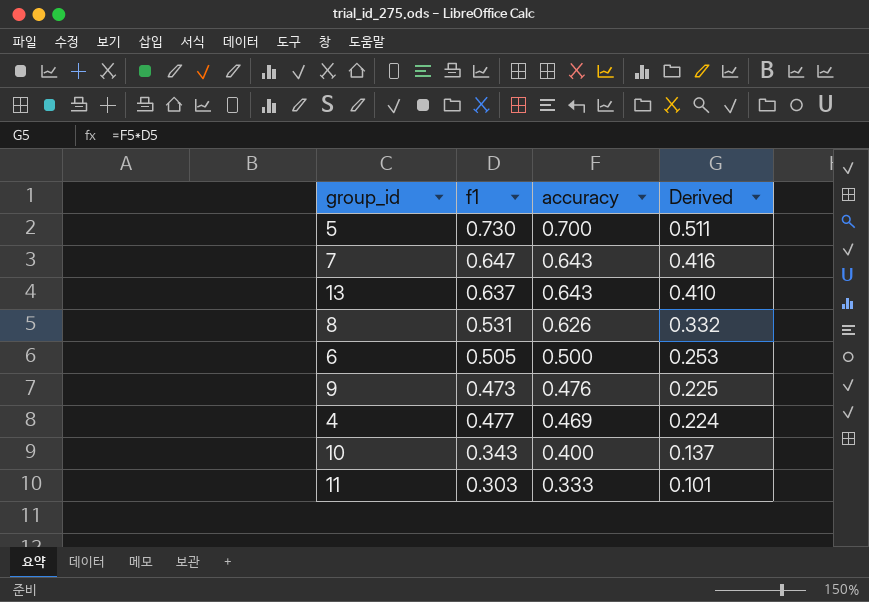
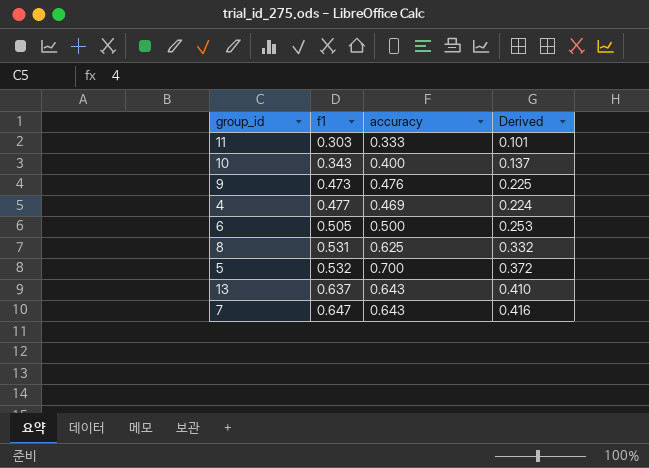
row order: accuracy descending -> f1 ascending
8 | accuracy: 0.626 -> 0.625
5 | f1: 0.730 -> 0.532
5 | Derived: 0.511 -> 0.372

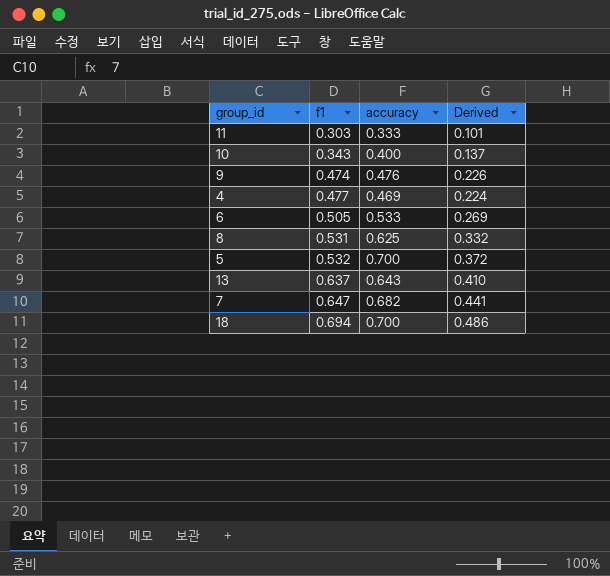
9 | f1: 0.473 -> 0.474
9 | Derived: 0.225 -> 0.226
6 | accuracy: 0.500 -> 0.533
6 | Derived: 0.253 -> 0.269
7 | accuracy: 0.643 -> 0.682
7 | Derived: 0.416 -> 0.441
row 18: none -> 0.694 | 0.700 | 0.486

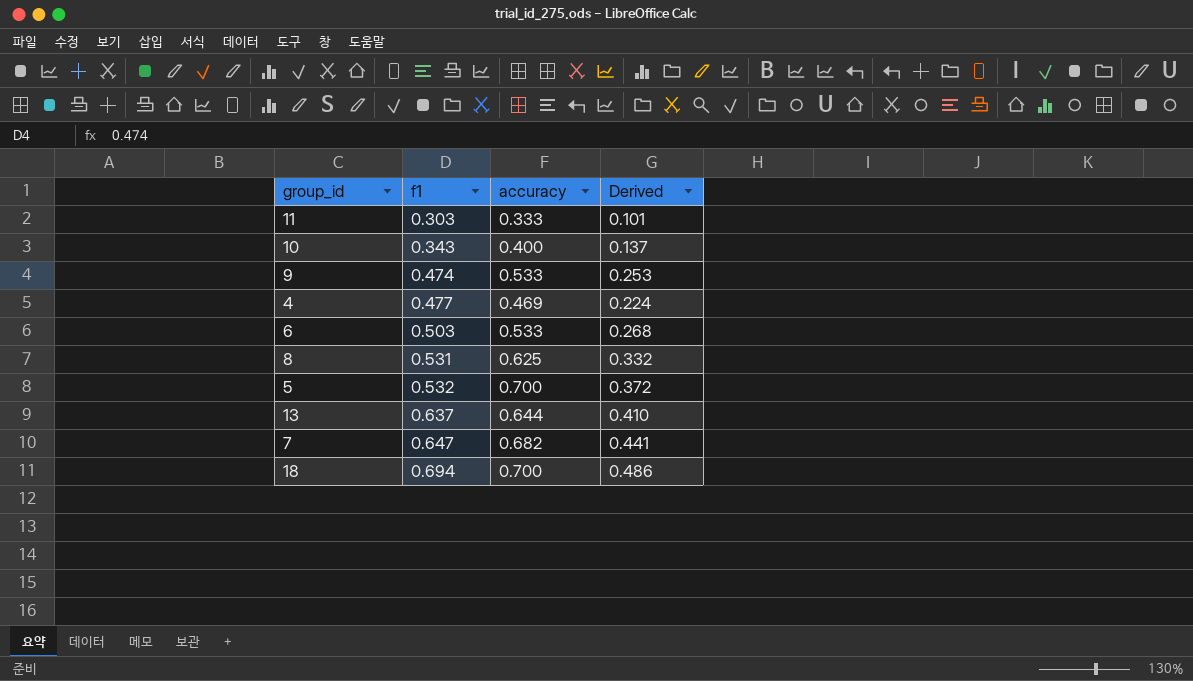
9 | accuracy: 0.476 -> 0.533
9 | Derived: 0.226 -> 0.253
6 | f1: 0.505 -> 0.503
6 | Derived: 0.269 -> 0.268
13 | accuracy: 0.643 -> 0.644

